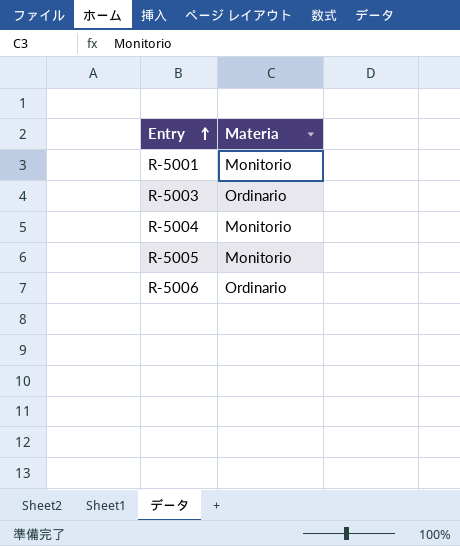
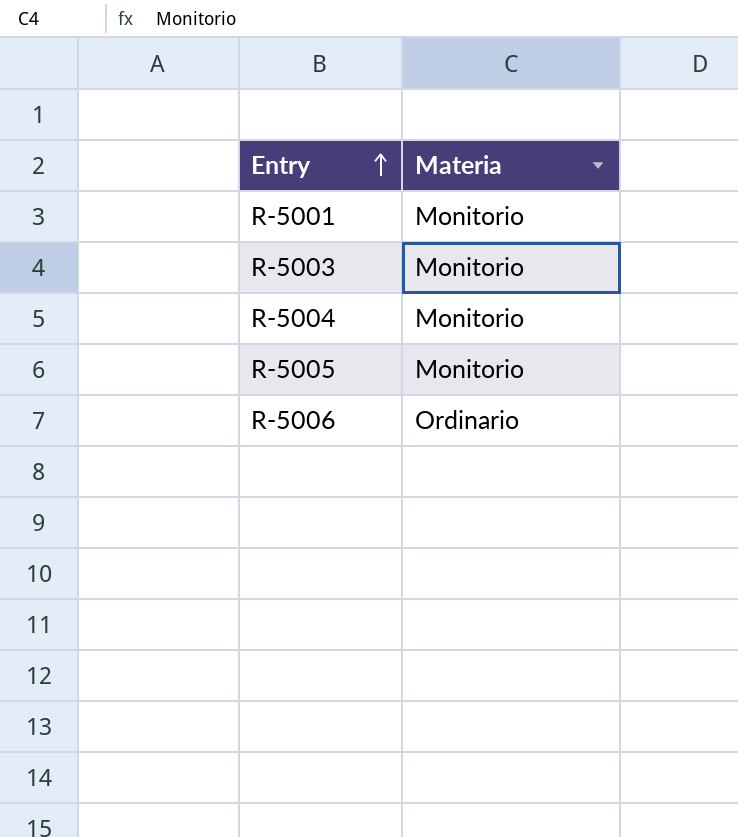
R-5003 | Materia: Ordinario -> Monitorio

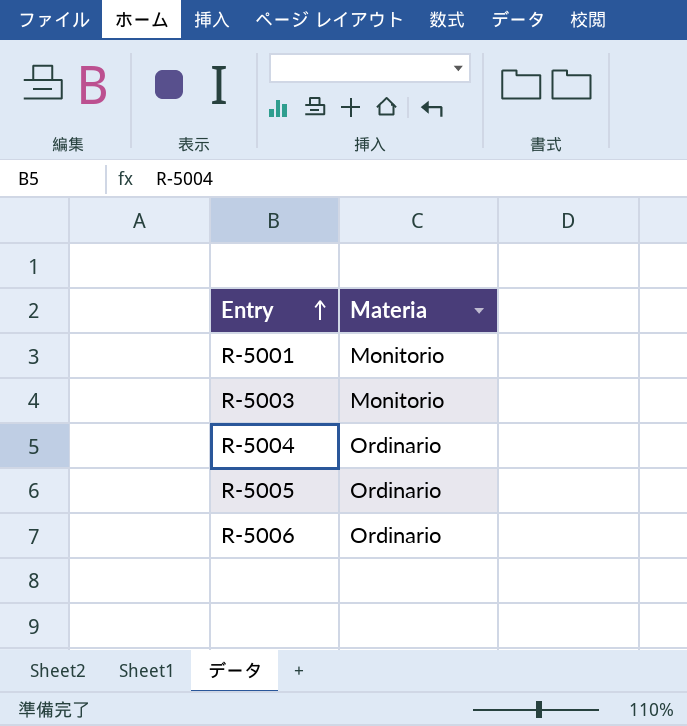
R-5004 | Materia: Monitorio -> Ordinario
R-5005 | Materia: Monitorio -> Ordinario

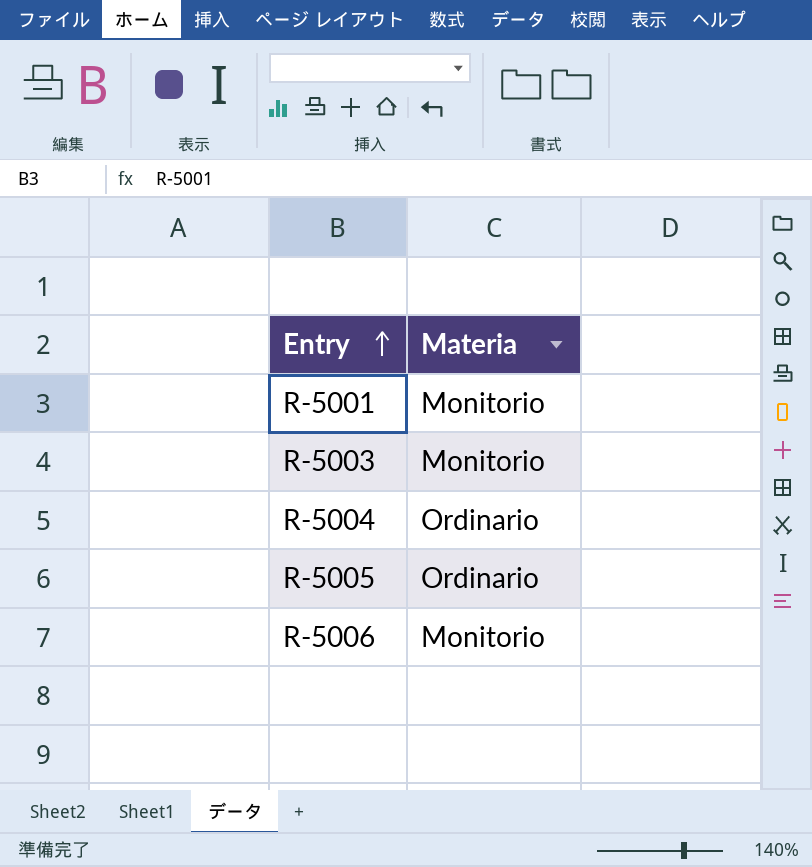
R-5006 | Materia: Ordinario -> Monitorio

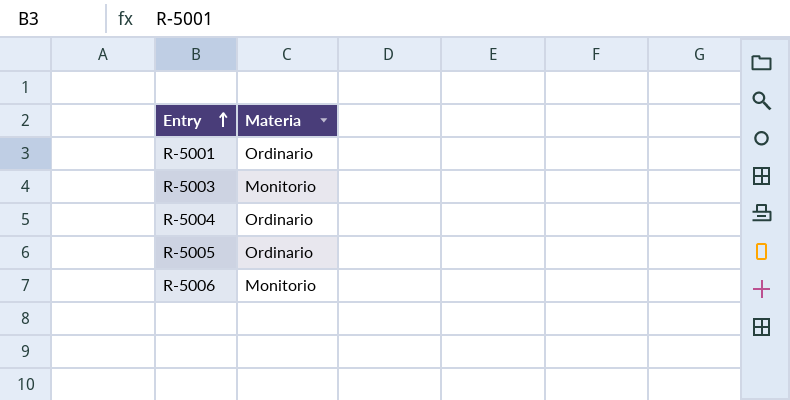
R-5001 | Materia: Monitorio -> Ordinario

